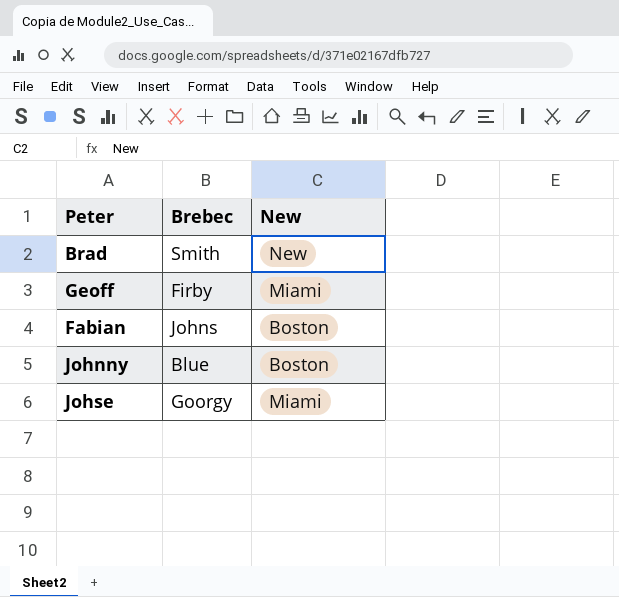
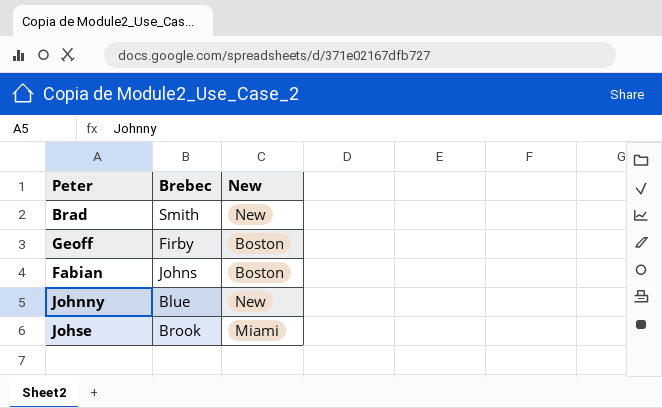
Geoff | New: Miami -> Boston
Johnny | New: Boston -> New
Johse | Brebec: Goorgy -> Brook

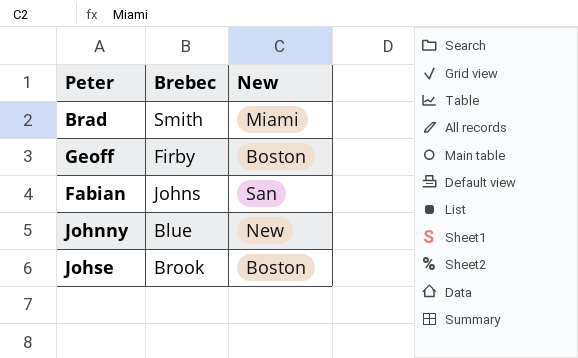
Brad | New: New -> Miami
Fabian | New: Boston -> San
Johse | New: Miami -> Boston

